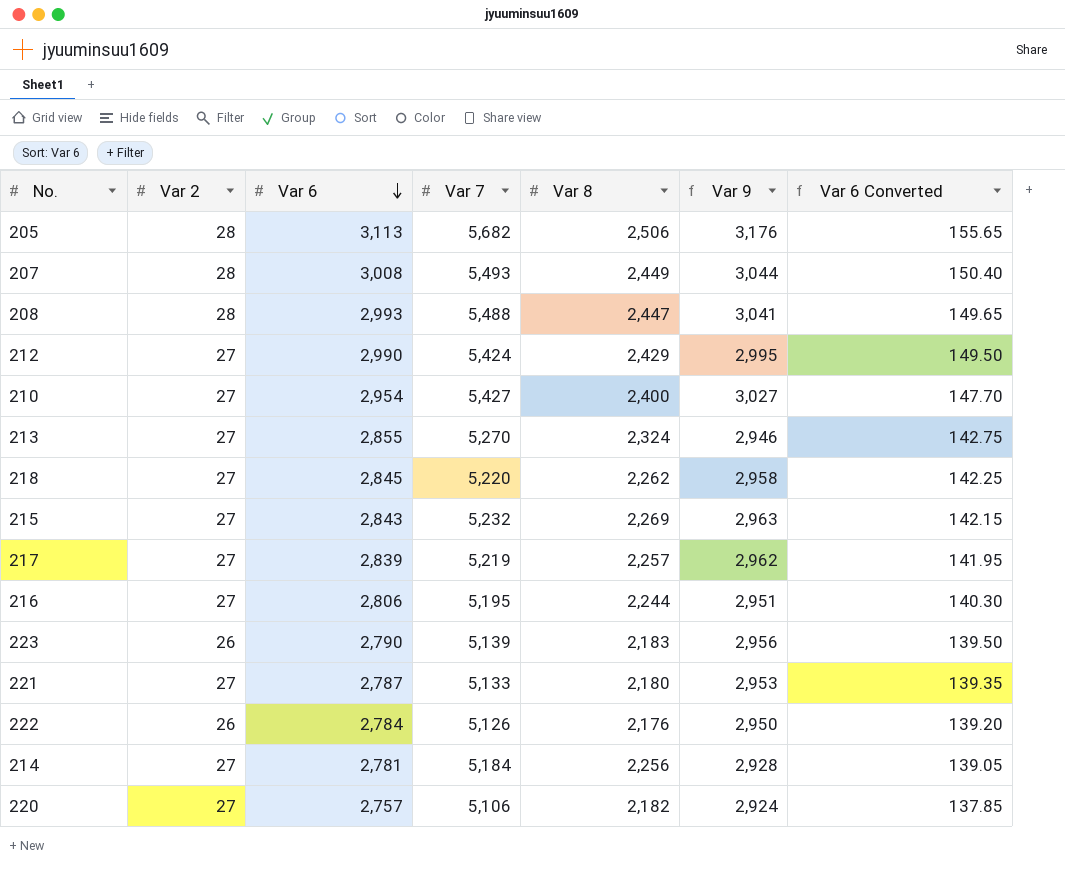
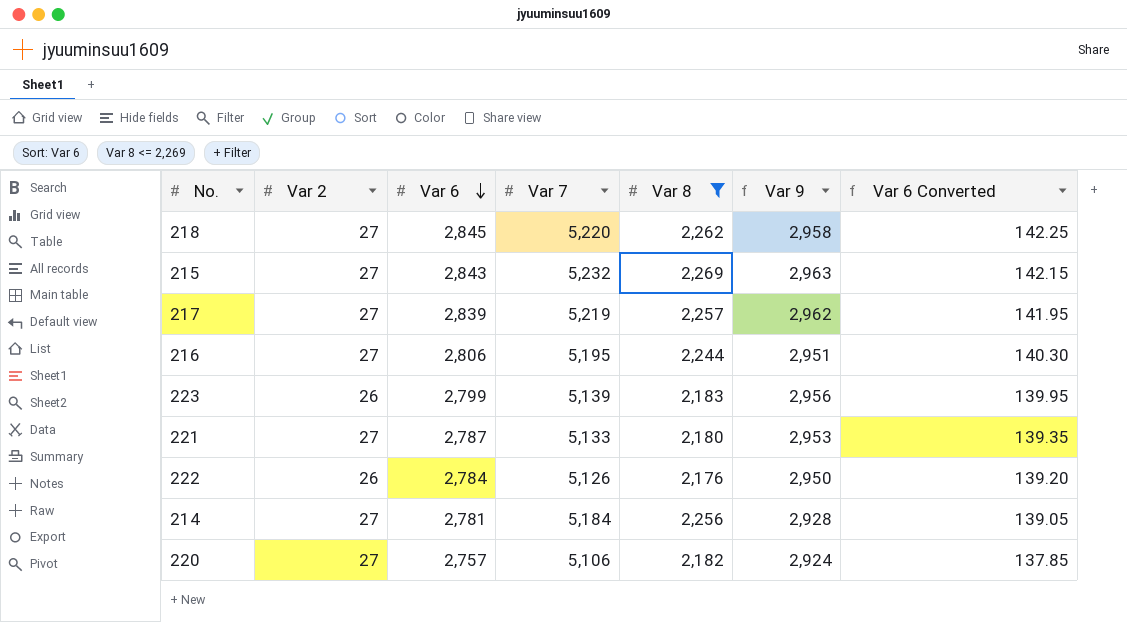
filter: none -> Var 8 <= 2,269
223 | Var 6: 2,790 -> 2,799
223 | Var 6 Converted: 139.50 -> 139.95

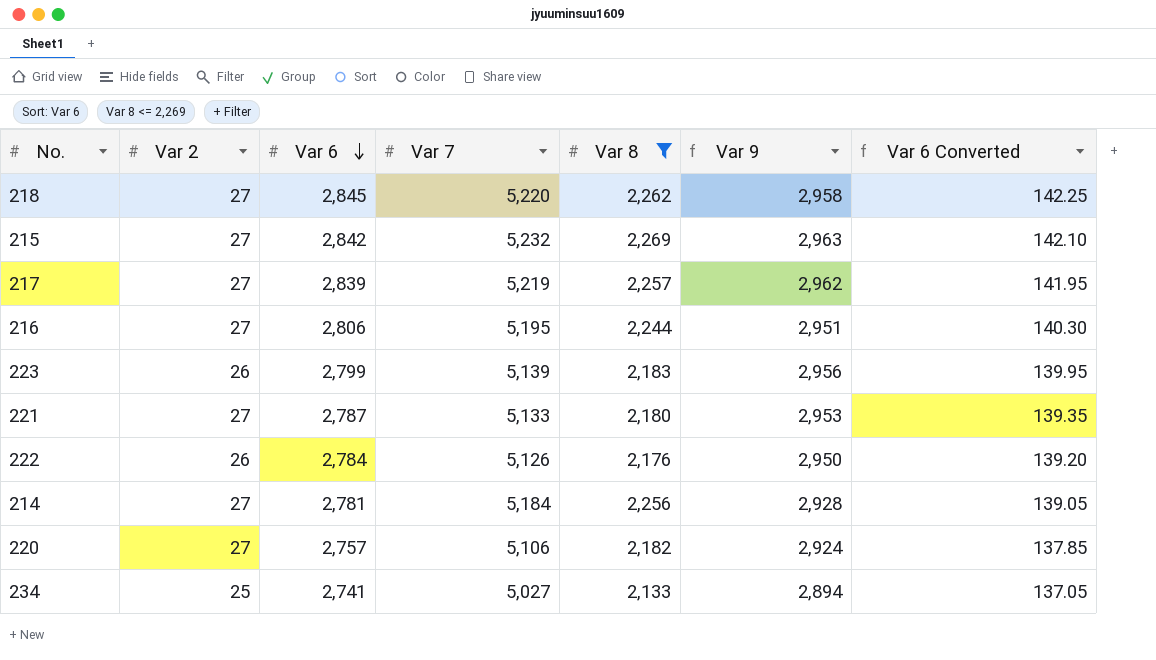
215 | Var 6: 2,843 -> 2,842
215 | Var 6 Converted: 142.15 -> 142.10
row 234: none -> 25 | 2,741 | 5,027 | 2,133 | 2,894 | 137.05

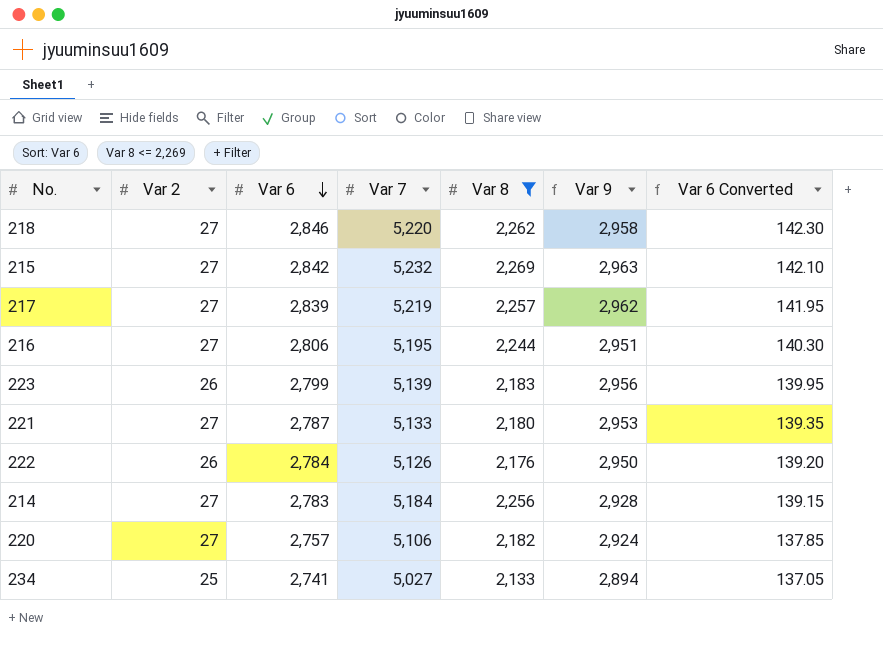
218 | Var 6: 2,845 -> 2,846
218 | Var 6 Converted: 142.25 -> 142.30
214 | Var 6: 2,781 -> 2,783
214 | Var 6 Converted: 139.05 -> 139.15

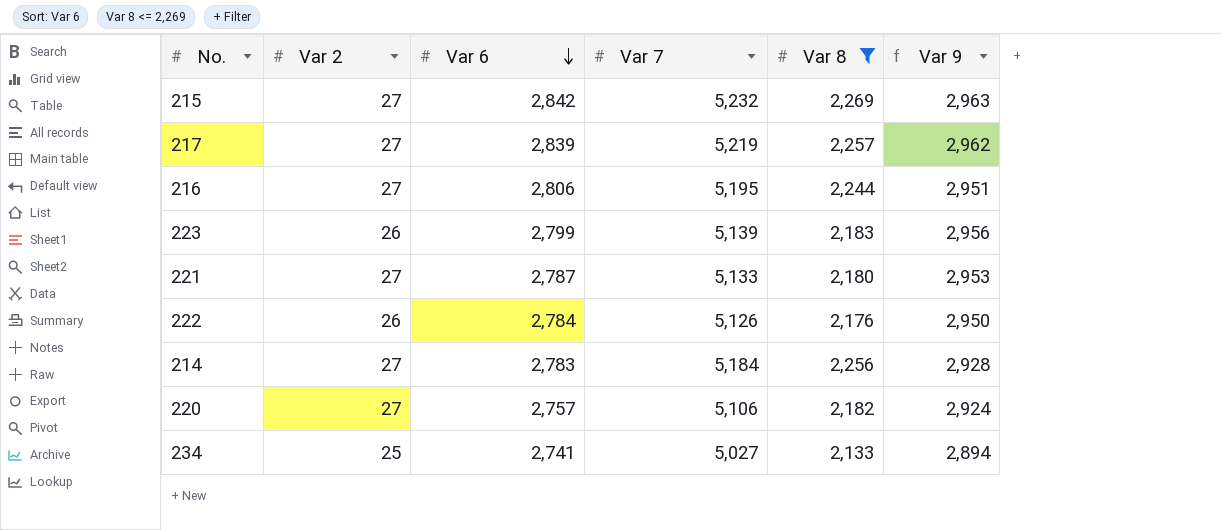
column Var 6 Converted | formula: [Var 6] * 0.05 -> none
row 218: 27 | 2,846 | 5,220 | 2,262 | 2,958 | 142.30 -> none

